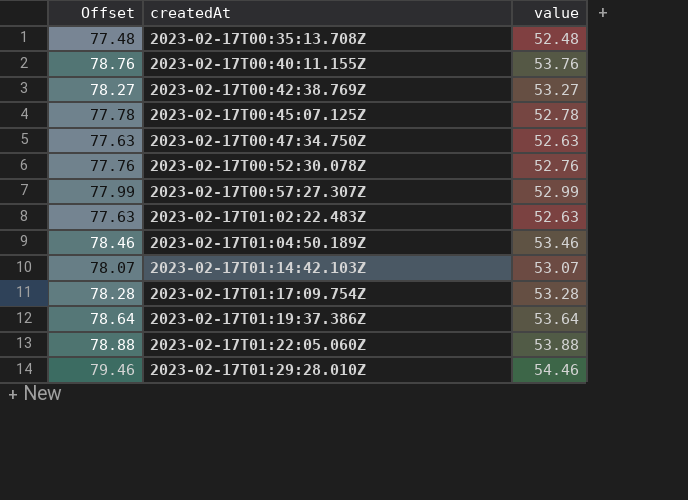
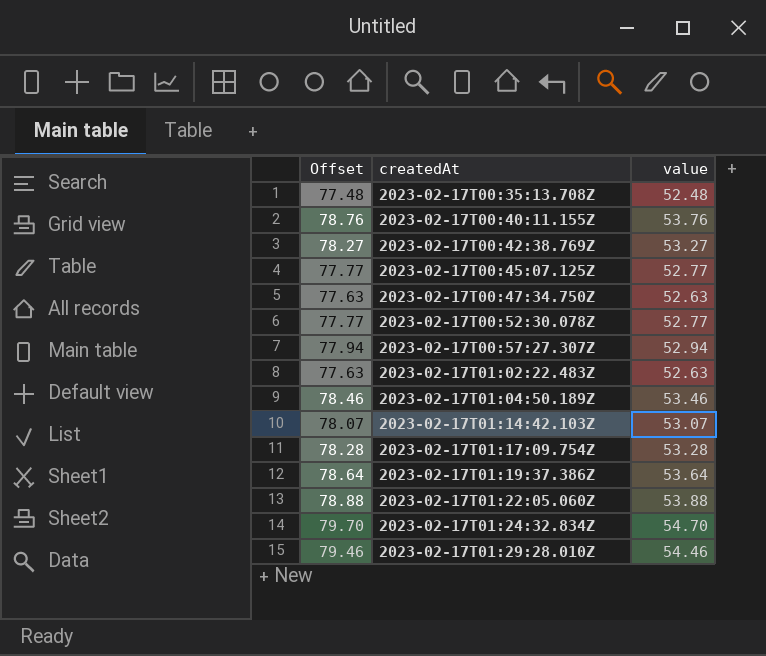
2023-02-17T00:45:07.125Z | Offset: 77.78 -> 77.77
2023-02-17T00:45:07.125Z | value: 52.78 -> 52.77
2023-02-17T00:52:30.078Z | Offset: 77.76 -> 77.77
2023-02-17T00:52:30.078Z | value: 52.76 -> 52.77
2023-02-17T00:57:27.307Z | Offset: 77.99 -> 77.94
2023-02-17T00:57:27.307Z | value: 52.99 -> 52.94
row 2023-02-17T01:24:32.834Z: none -> 79.70 | 54.70

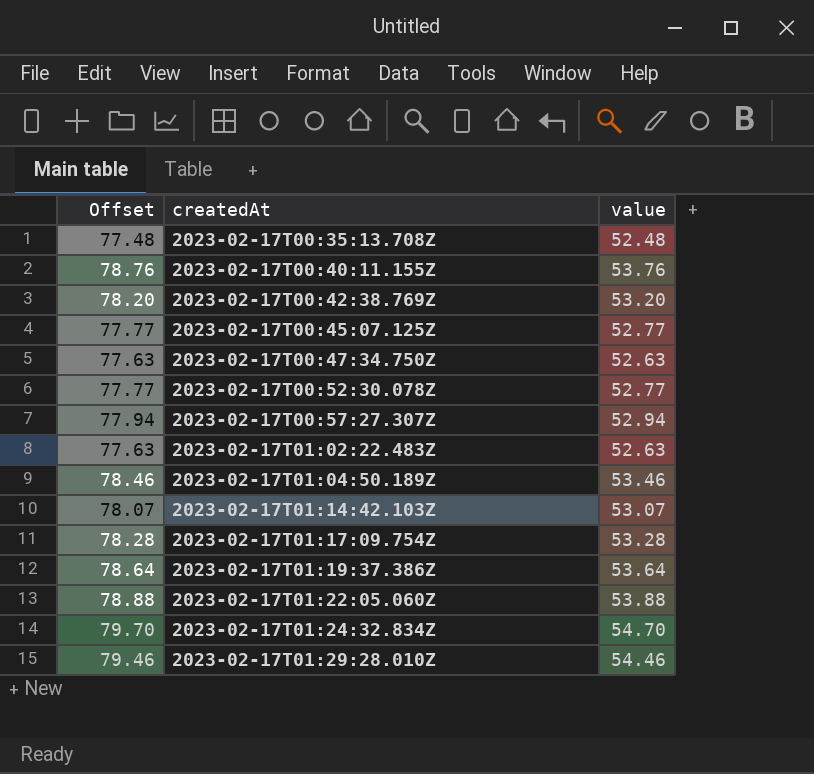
2023-02-17T00:42:38.769Z | Offset: 78.27 -> 78.20
2023-02-17T00:42:38.769Z | value: 53.27 -> 53.20

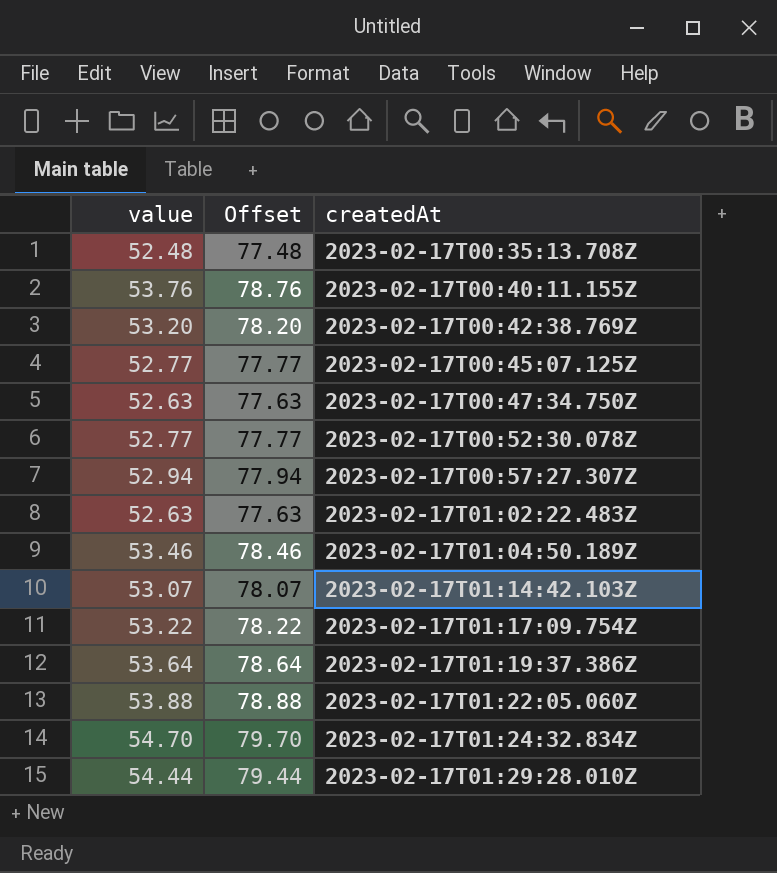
column value | position: 3 -> 1
2023-02-17T01:17:09.754Z | value: 53.28 -> 53.22
2023-02-17T01:17:09.754Z | Offset: 78.28 -> 78.22
2023-02-17T01:29:28.010Z | value: 54.46 -> 54.44
2023-02-17T01:29:28.010Z | Offset: 79.46 -> 79.44

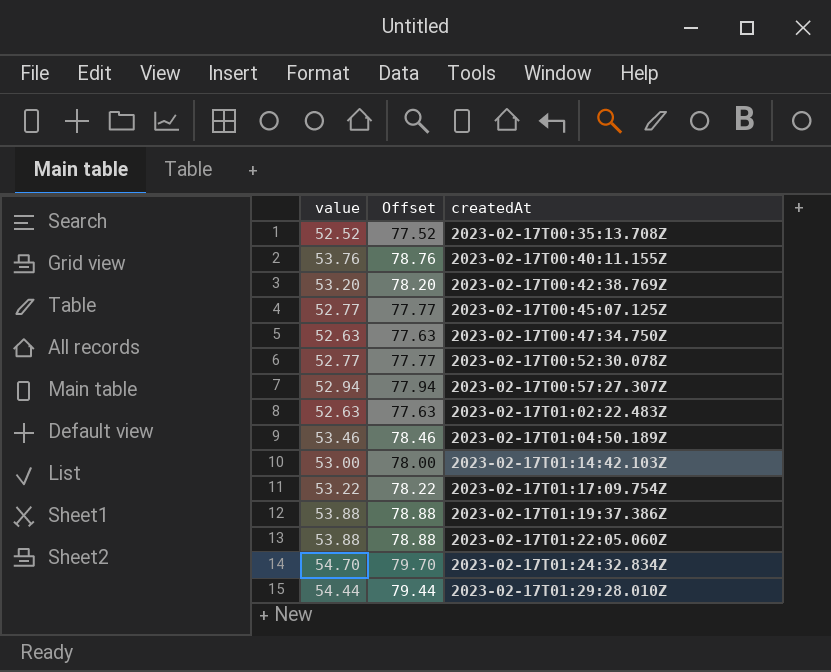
2023-02-17T00:35:13.708Z | value: 52.48 -> 52.52
2023-02-17T00:35:13.708Z | Offset: 77.48 -> 77.52
2023-02-17T01:14:42.103Z | value: 53.07 -> 53.00
2023-02-17T01:14:42.103Z | Offset: 78.07 -> 78.00
2023-02-17T01:19:37.386Z | value: 53.64 -> 53.88
2023-02-17T01:19:37.386Z | Offset: 78.64 -> 78.88

